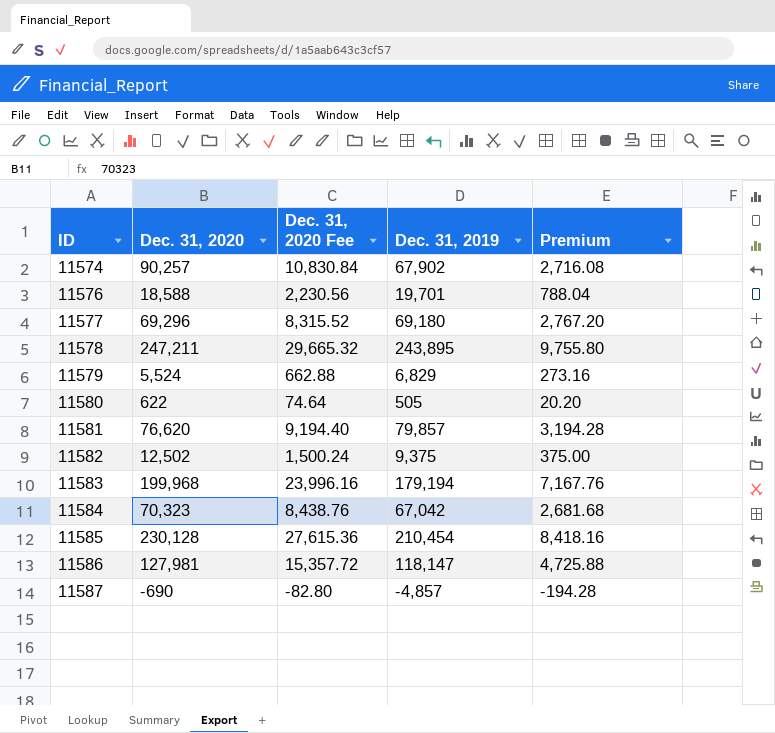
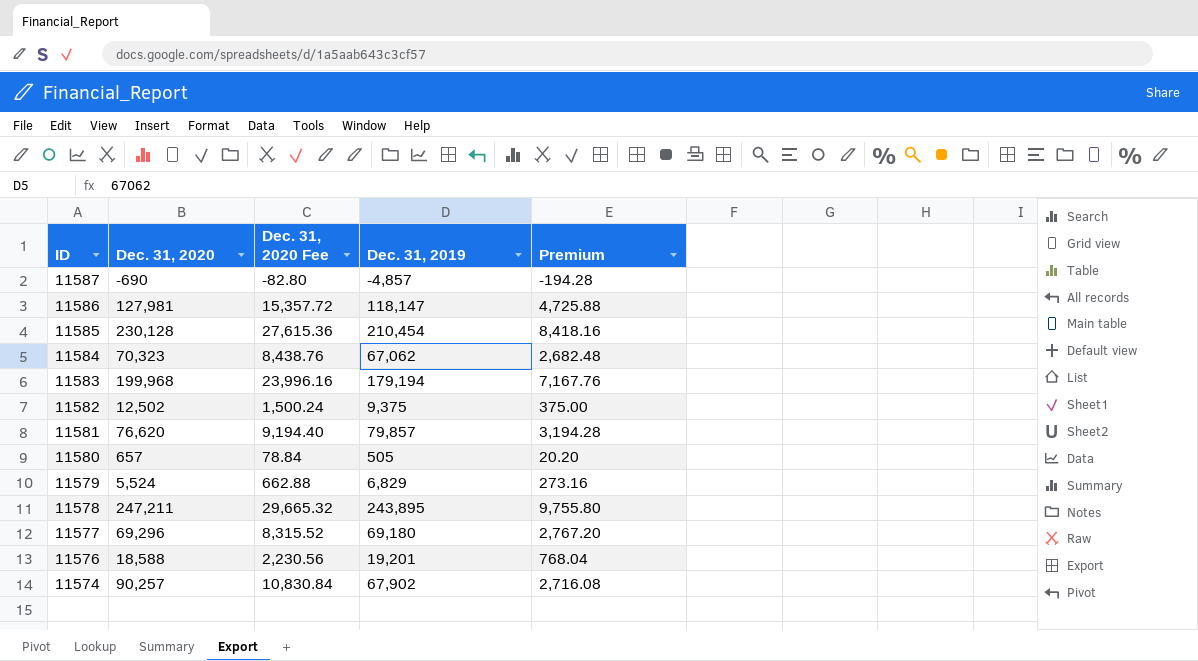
row order: ID ascending -> ID descending
11584 | Dec. 31, 2019: 67,042 -> 67,062
11584 | Premium: 2,681.68 -> 2,682.48
11580 | Dec. 31, 2020: 622 -> 657
11580 | Dec. 31, 2020 Fee: 74.64 -> 78.84
11576 | Dec. 31, 2019: 19,701 -> 19,201
11576 | Premium: 788.04 -> 768.04

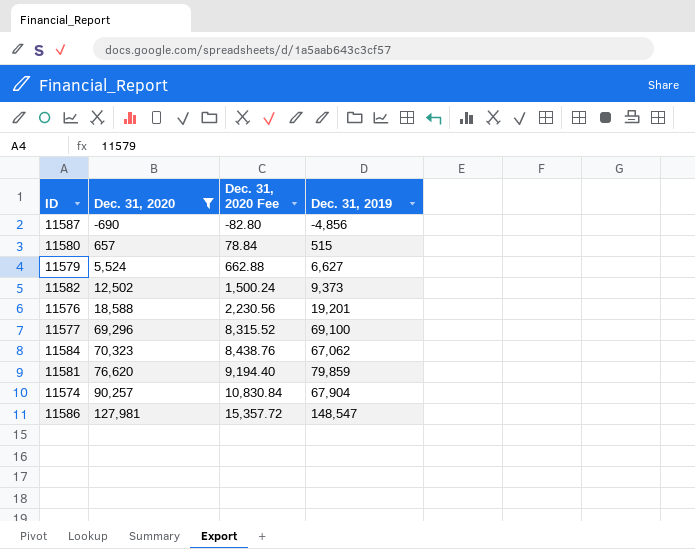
filter: none -> Dec. 31, 2020 <= 127,981
row order: ID descending -> Dec. 31, 2020 ascending
column Premium | formula: [Dec. 31, 2019] * 0.04 -> none
11587 | Dec. 31, 2019: -4,857 -> -4,856
11580 | Dec. 31, 2019: 505 -> 515
11579 | Dec. 31, 2019: 6,829 -> 6,627
11582 | Dec. 31, 2019: 9,375 -> 9,373
11577 | Dec. 31, 2019: 69,180 -> 69,100
11581 | Dec. 31, 2019: 79,857 -> 79,859
11574 | Dec. 31, 2019: 67,902 -> 67,904
11586 | Dec. 31, 2019: 118,147 -> 148,547

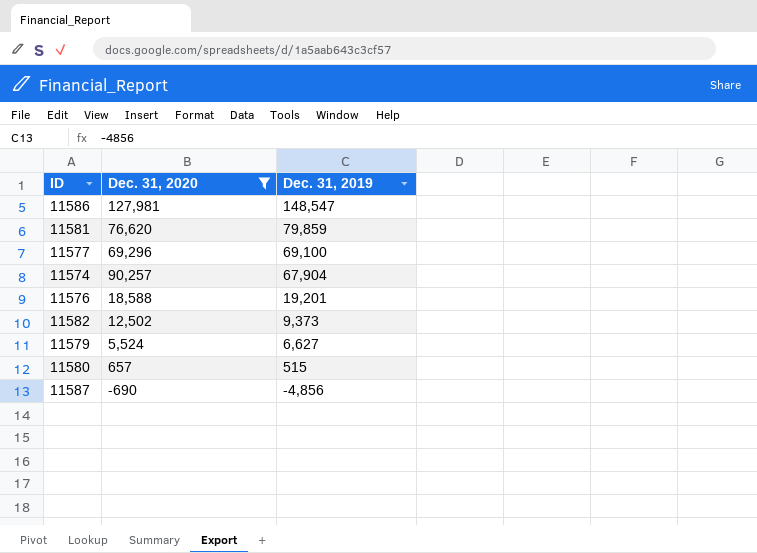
row order: Dec. 31, 2020 ascending -> Dec. 31, 2019 descending
column Dec. 31, 2020 Fee | formula: [Dec. 31, 2020] * 0.12 -> none
row 11584: 70,323 | 8,438.76 | 67,062 -> none

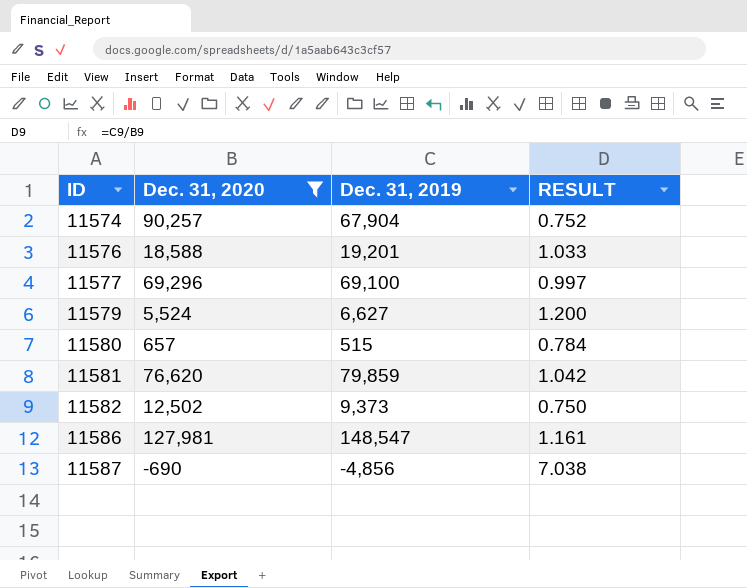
row order: Dec. 31, 2019 descending -> ID ascending
column RESULT | formula: none -> [Dec. 31, 2019] / [Dec. 31, 2020]

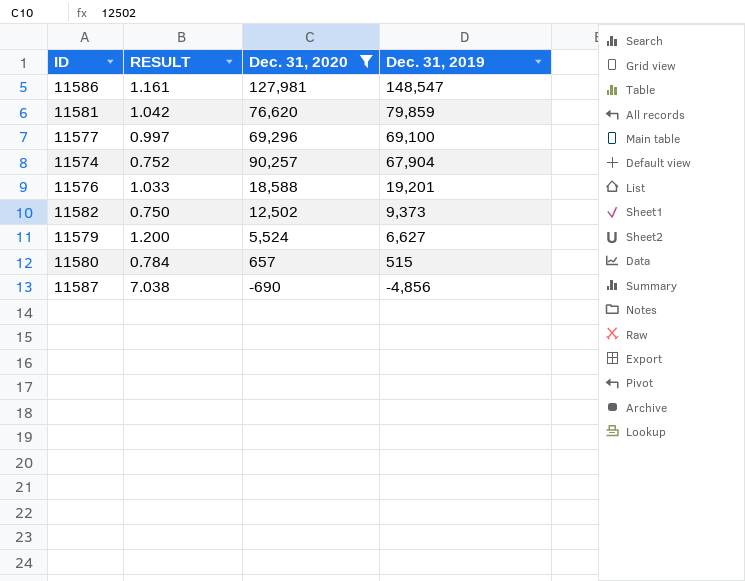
row order: ID ascending -> Dec. 31, 2019 descending
column RESULT | position: 4 -> 2

